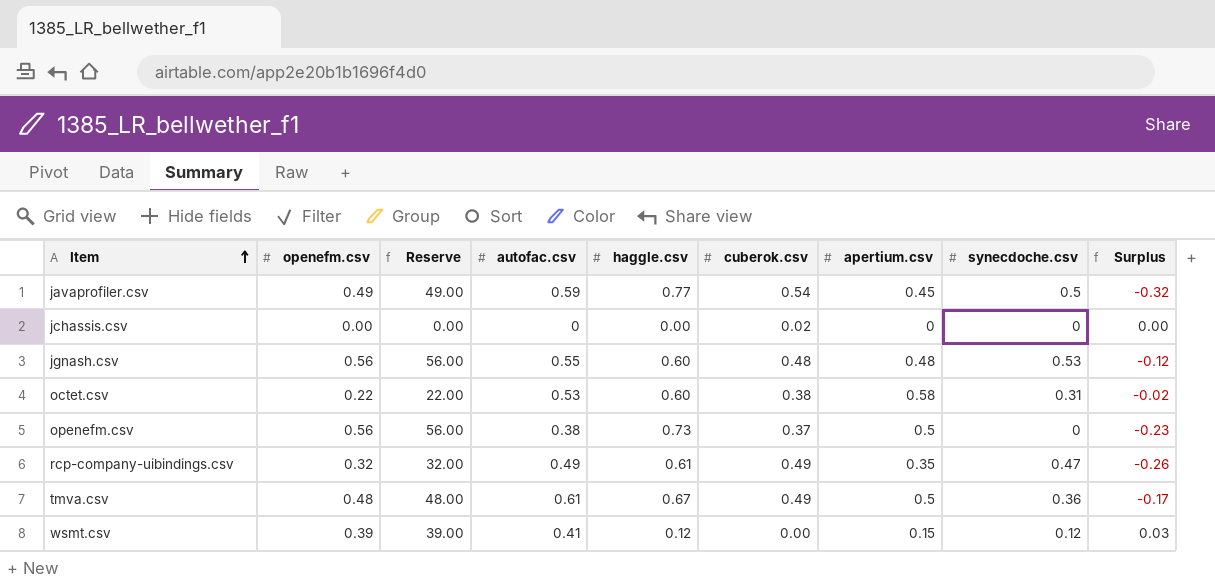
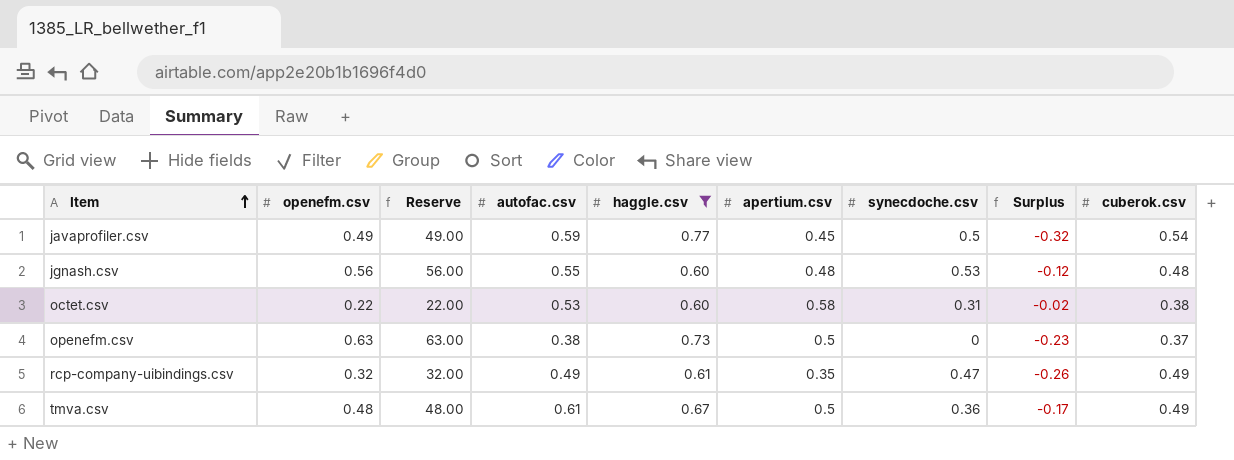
filter: none -> haggle.csv >= 0.60
column cuberok.csv | position: 6 -> 9
openefm.csv | openefm.csv: 0.56 -> 0.63
openefm.csv | Reserve: 56.00 -> 63.00

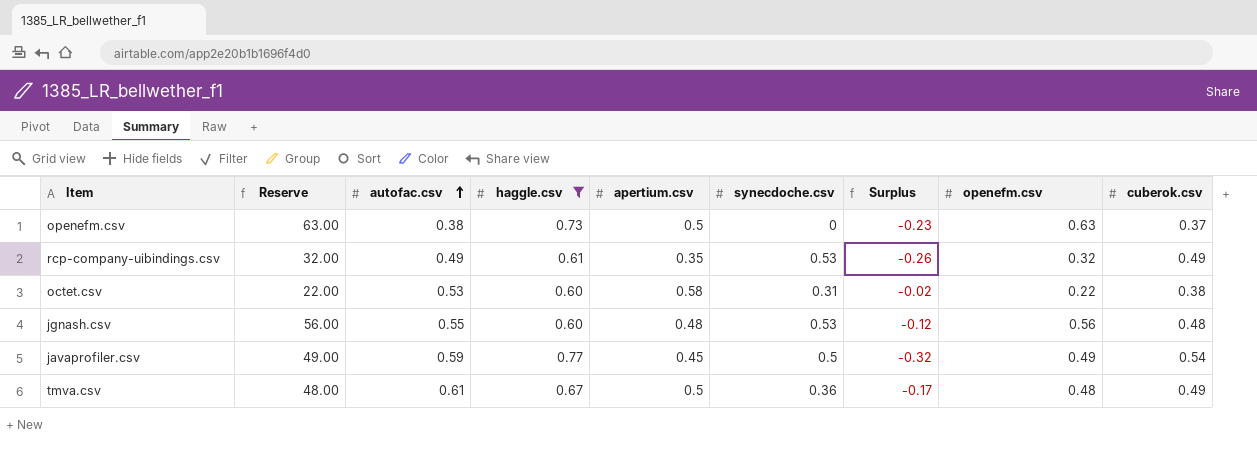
row order: Item ascending -> autofac.csv ascending
column openefm.csv | position: 2 -> 8
rcp-company-uibindings.csv | synecdoche.csv: 0.47 -> 0.53

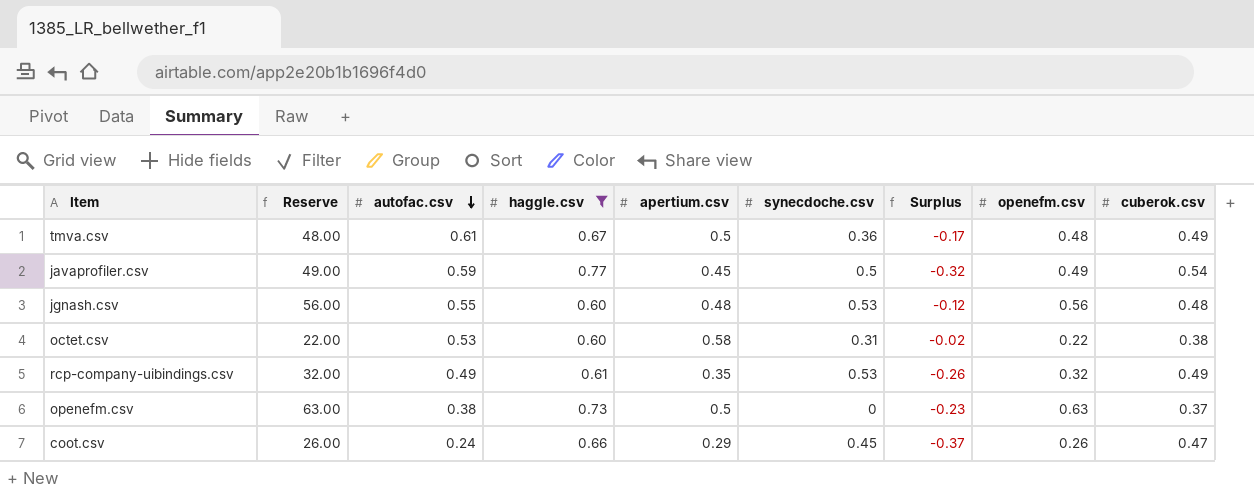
row order: autofac.csv ascending -> autofac.csv descending
row coot.csv: none -> 26.00 | 0.24 | 0.66 | 0.29 | 0.45 | -0.37 | 0.26 | 0.47

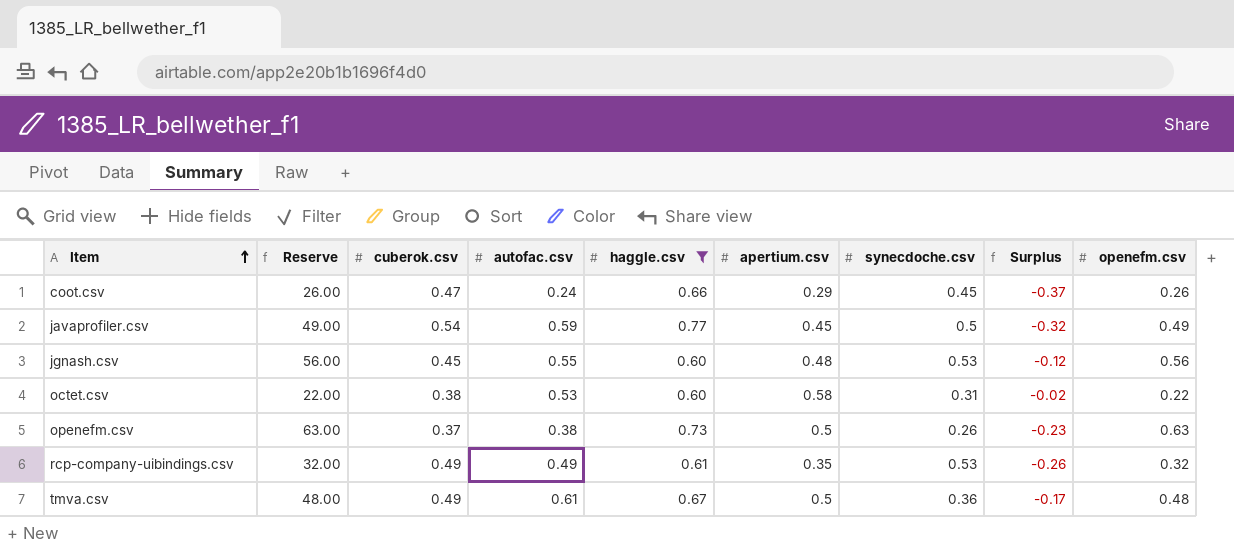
row order: autofac.csv descending -> Item ascending
column cuberok.csv | position: 9 -> 3
jgnash.csv | cuberok.csv: 0.48 -> 0.45
openefm.csv | synecdoche.csv: 0 -> 0.26

